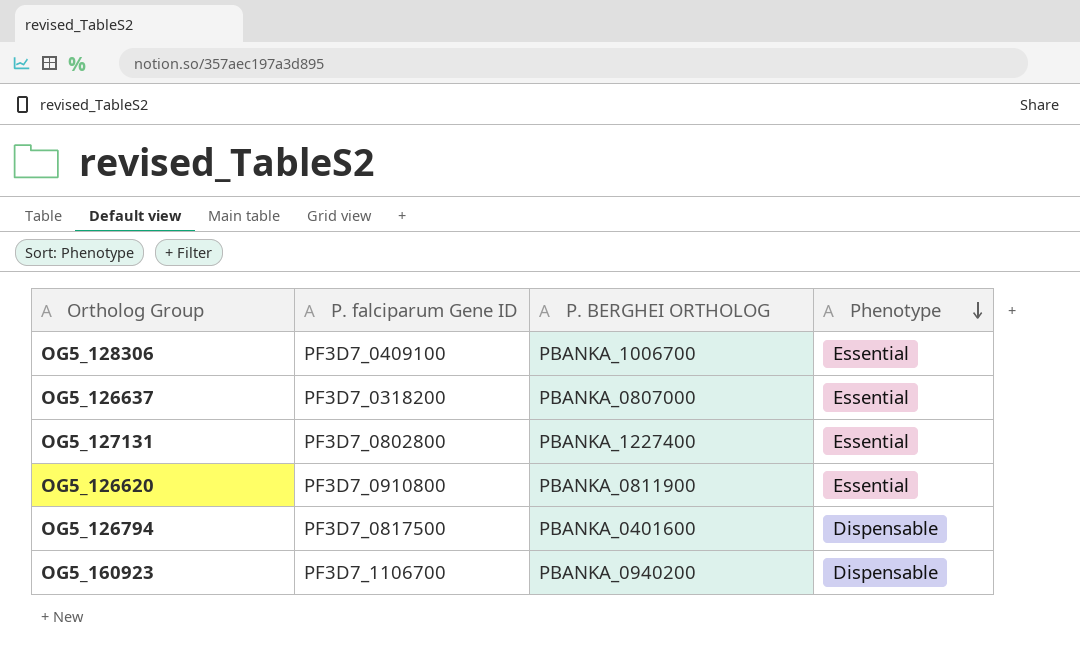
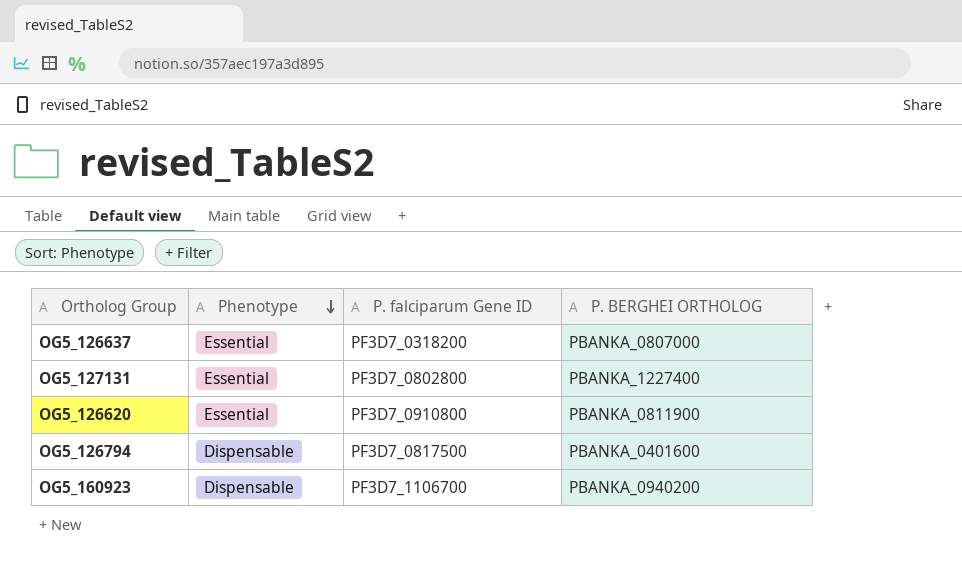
column Phenotype | position: 4 -> 2
row OG5_128306: PF3D7_0409100 | PBANKA_1006700 | Essential -> none

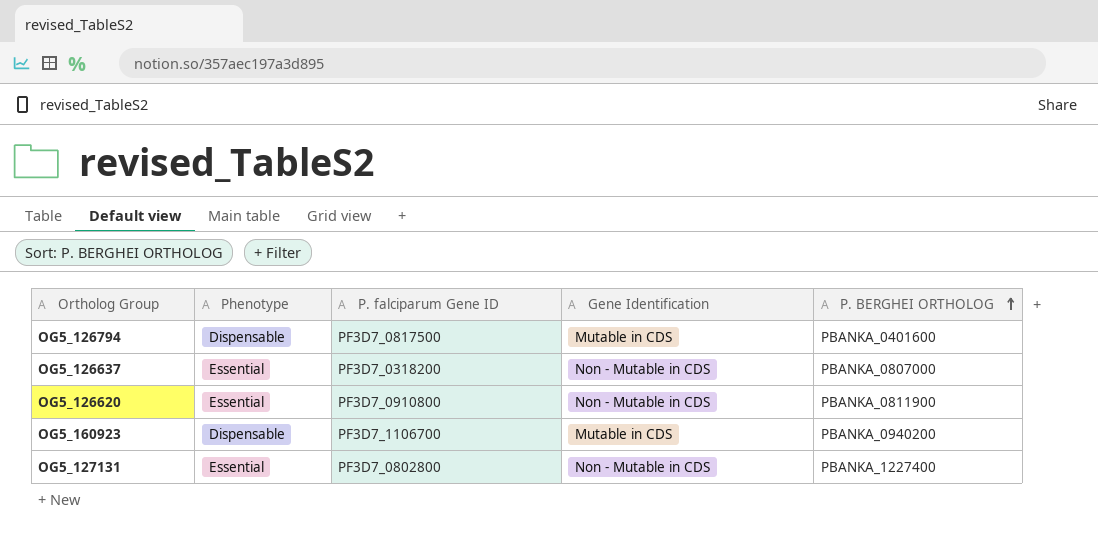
row order: Phenotype descending -> P. BERGHEI ORTHOLOG ascending
column Gene Identification | position: none -> 4

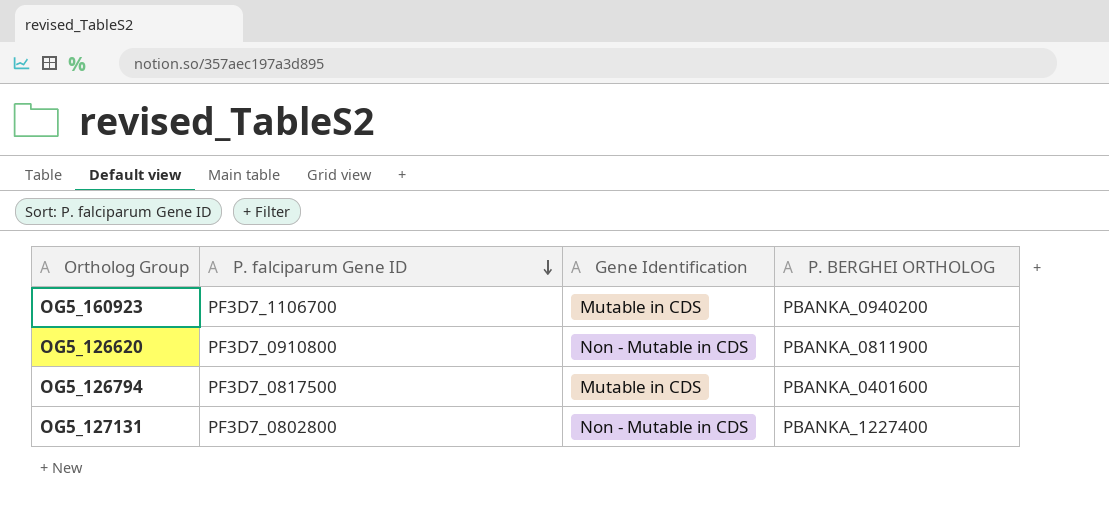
row order: P. BERGHEI ORTHOLOG ascending -> P. falciparum Gene ID descending
column Phenotype | position: 2 -> none
row OG5_126637: Essential | PF3D7_0318200 | Non - Mutable in CDS | PBANKA_0807000 -> none

